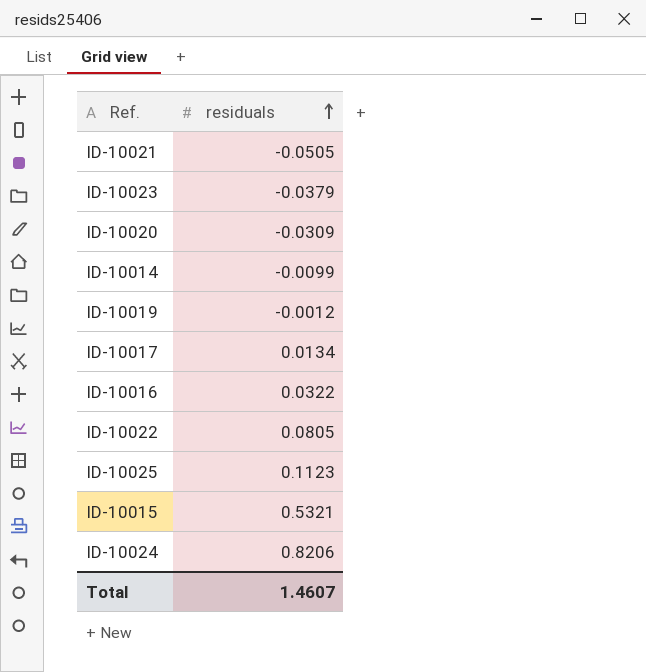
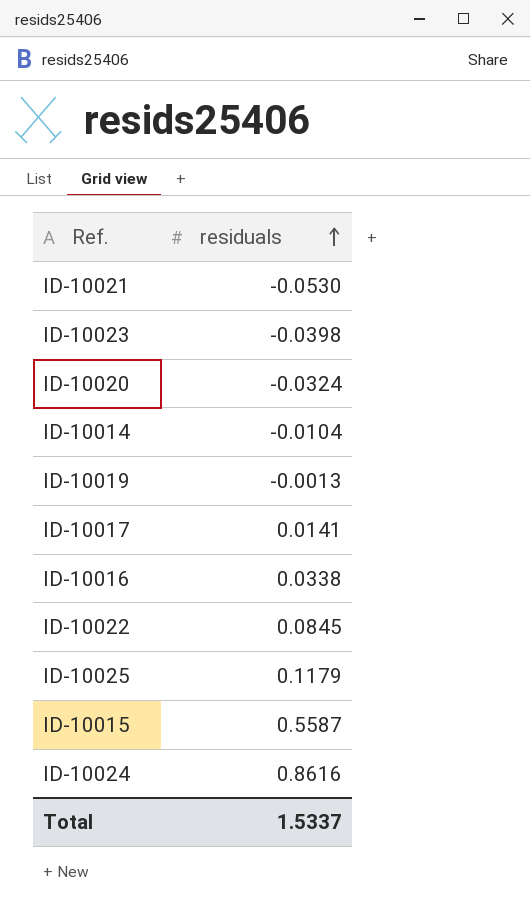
ID-10021 | residuals: -0.0505 -> -0.0530
ID-10023 | residuals: -0.0379 -> -0.0398
ID-10020 | residuals: -0.0309 -> -0.0324
ID-10014 | residuals: -0.0099 -> -0.0104
ID-10019 | residuals: -0.0012 -> -0.0013
ID-10017 | residuals: 0.0134 -> 0.0141
ID-10016 | residuals: 0.0322 -> 0.0338
ID-10022 | residuals: 0.0805 -> 0.0845
ID-10025 | residuals: 0.1123 -> 0.1179
ID-10015 | residuals: 0.5321 -> 0.5587
ID-10024 | residuals: 0.8206 -> 0.8616
Total | residuals: 1.4607 -> 1.5337

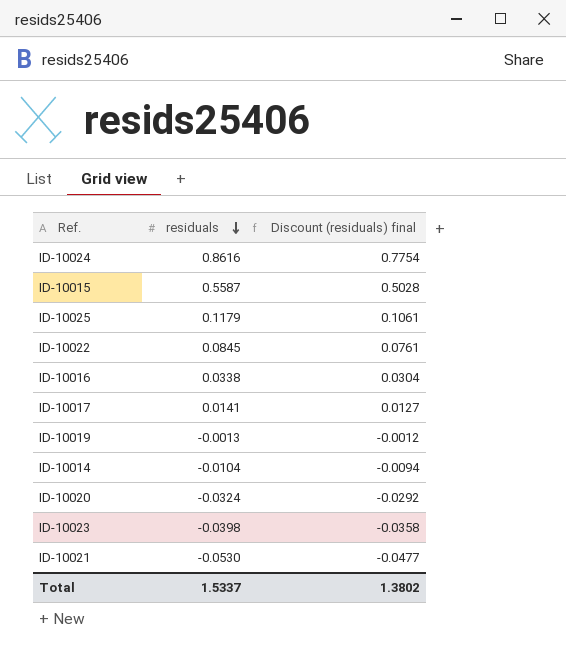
row order: residuals ascending -> residuals descending
column Discount (residuals) final | formula: none -> [residuals] * 0.9

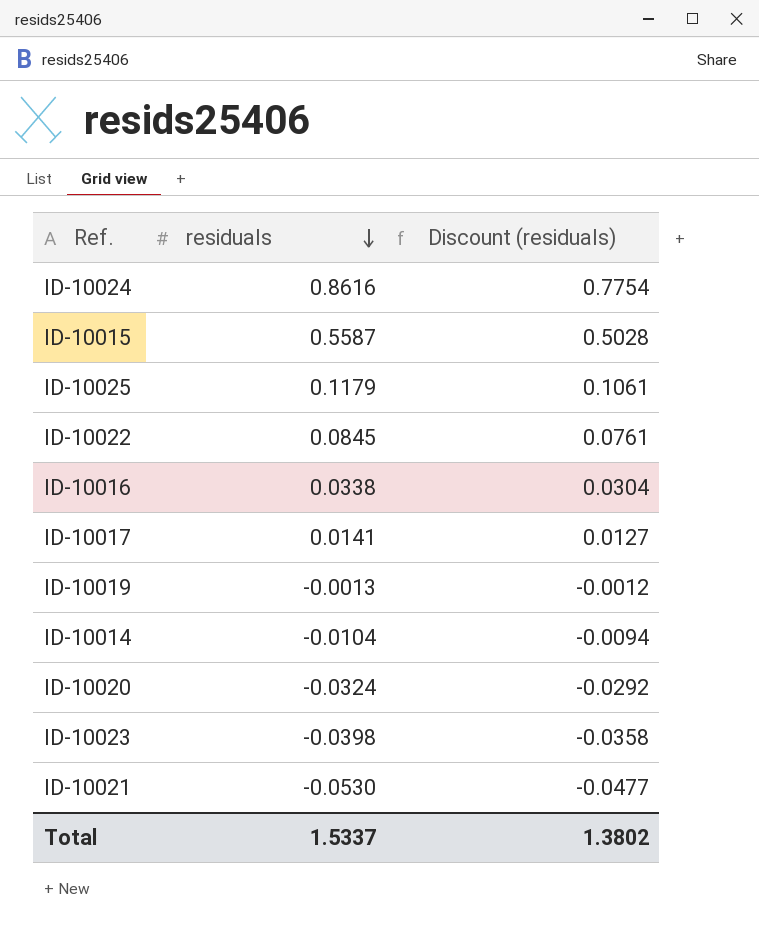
column name: Discount (residuals) final -> Discount (residuals)

